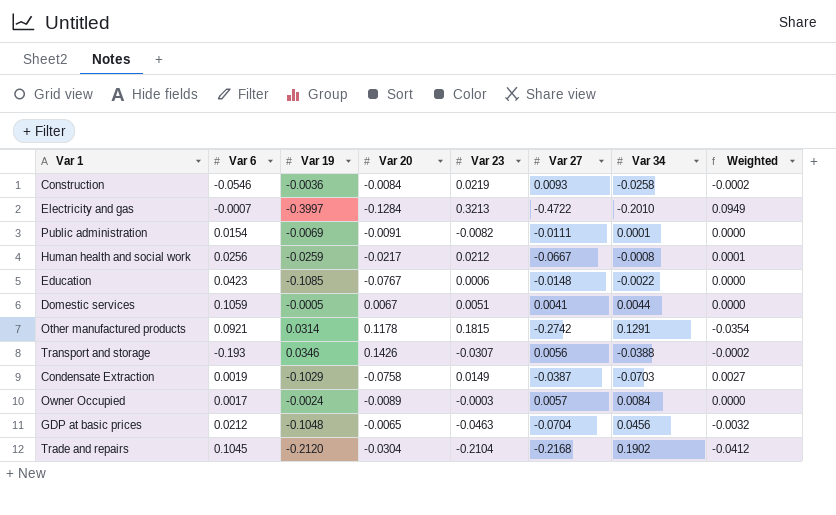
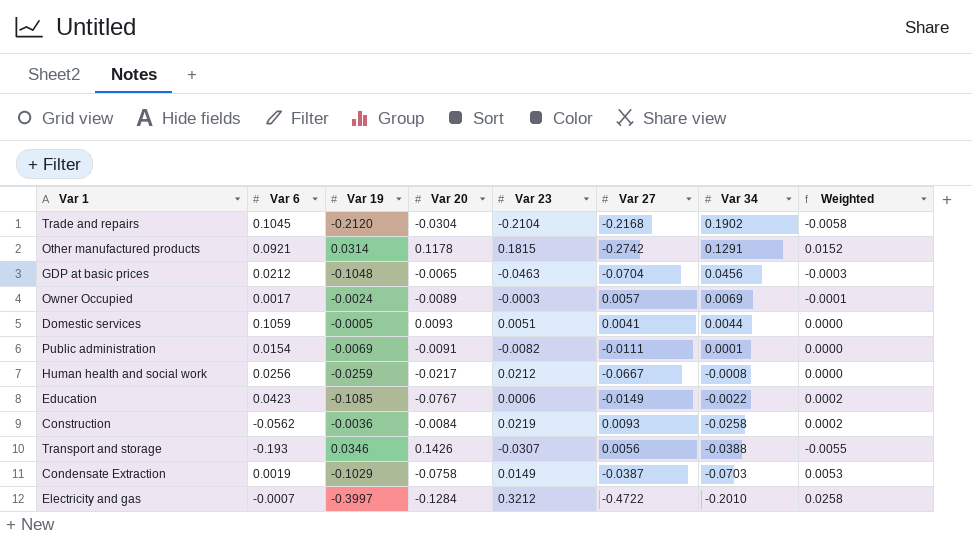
row order: none -> Var 34 descending
column Weighted | formula: [Var 27] * [Var 34] -> [Var 20] * [Var 34]
Owner Occupied | Var 34: 0.0084 -> 0.0069
Domestic services | Var 20: 0.0067 -> 0.0093
Education | Var 27: -0.0148 -> -0.0149
Construction | Var 6: -0.0546 -> -0.0562
Electricity and gas | Var 23: 0.3213 -> 0.3212

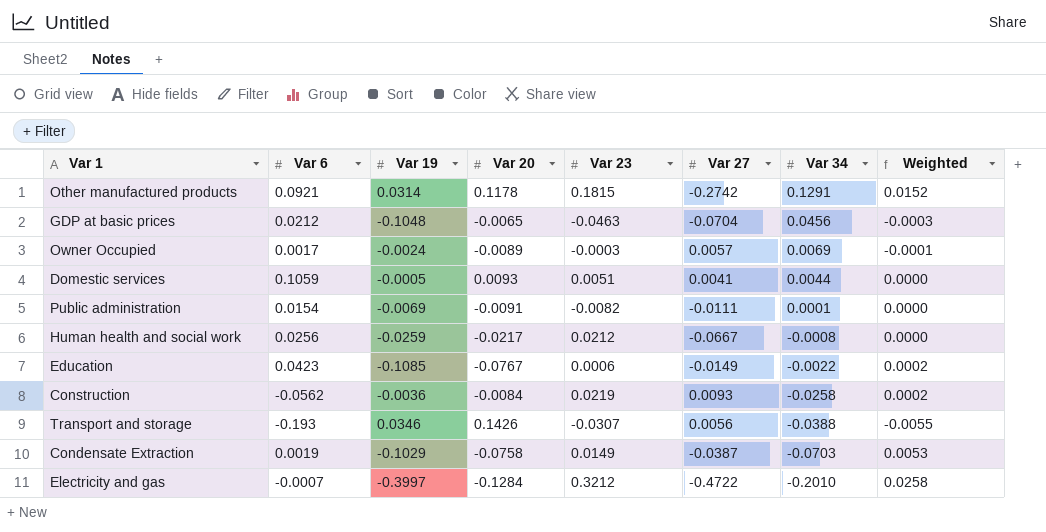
row Trade and repairs: 0.1045 | -0.2120 | -0.0304 | -0.2104 | -0.2168 | 0.1902 | -0.0058 -> none

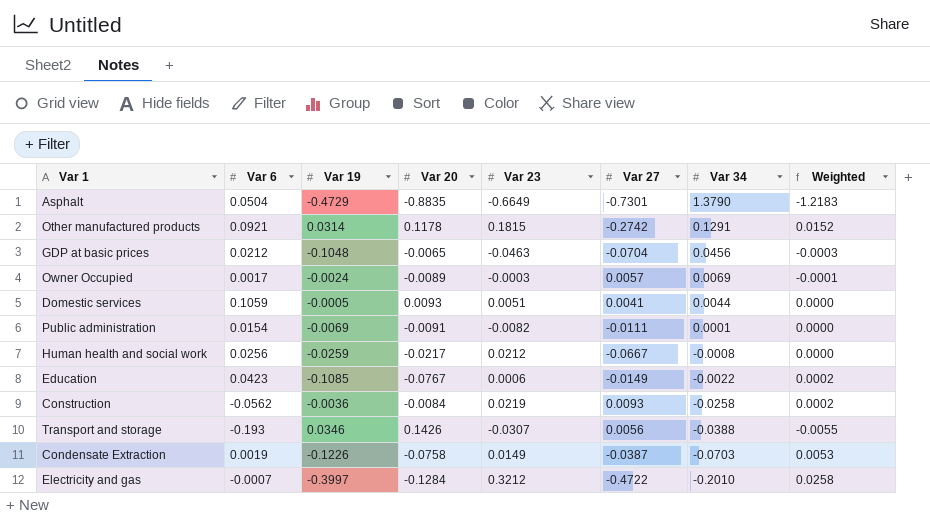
row Asphalt: none -> 0.0504 | -0.4729 | -0.8835 | -0.6649 | -0.7301 | 1.3790 | -1.2183
Condensate Extraction | Var 19: -0.1029 -> -0.1226

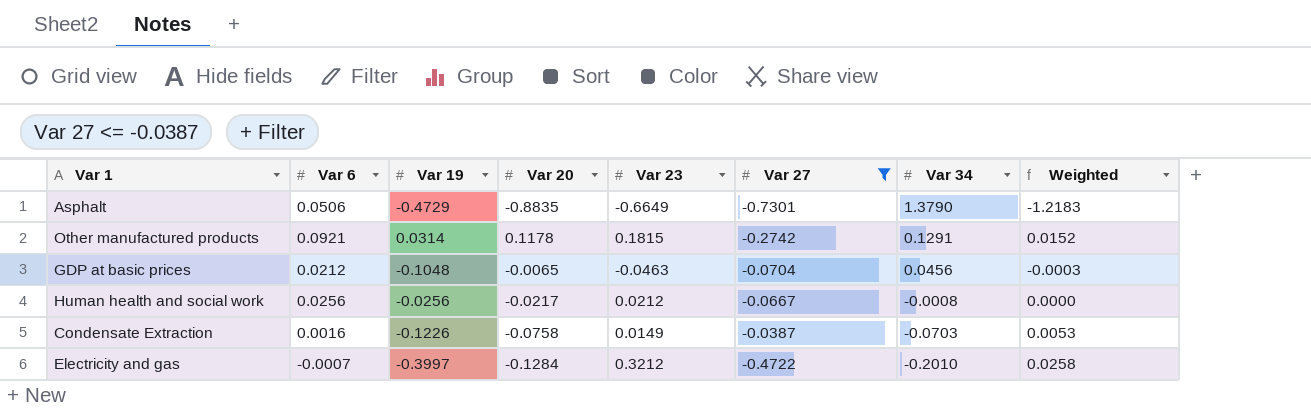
filter: none -> Var 27 <= -0.0387
Asphalt | Var 6: 0.0504 -> 0.0506
Human health and social work | Var 19: -0.0259 -> -0.0256
Condensate Extraction | Var 6: 0.0019 -> 0.0016

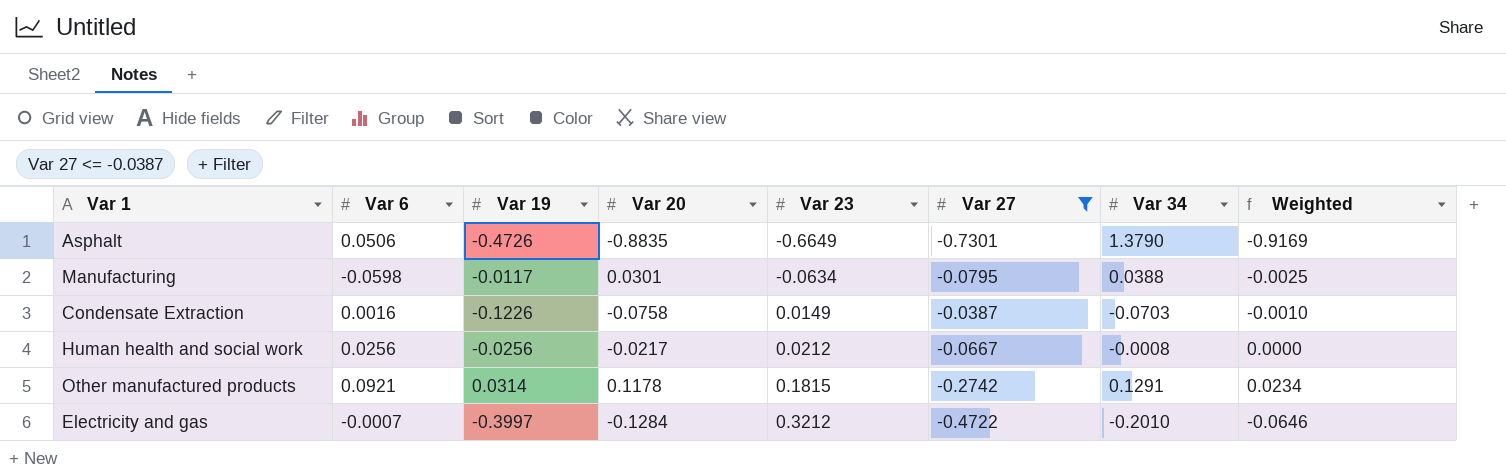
row order: Var 34 descending -> Var 23 ascending
column Weighted | formula: [Var 20] * [Var 34] -> [Var 23] * [Var 34]
row GDP at basic prices: 0.0212 | -0.1048 | -0.0065 | -0.0463 | -0.0704 | 0.0456 | -0.0003 -> none
Asphalt | Var 19: -0.4729 -> -0.4726
row Manufacturing: none -> -0.0598 | -0.0117 | 0.0301 | -0.0634 | -0.0795 | 0.0388 | -0.0025

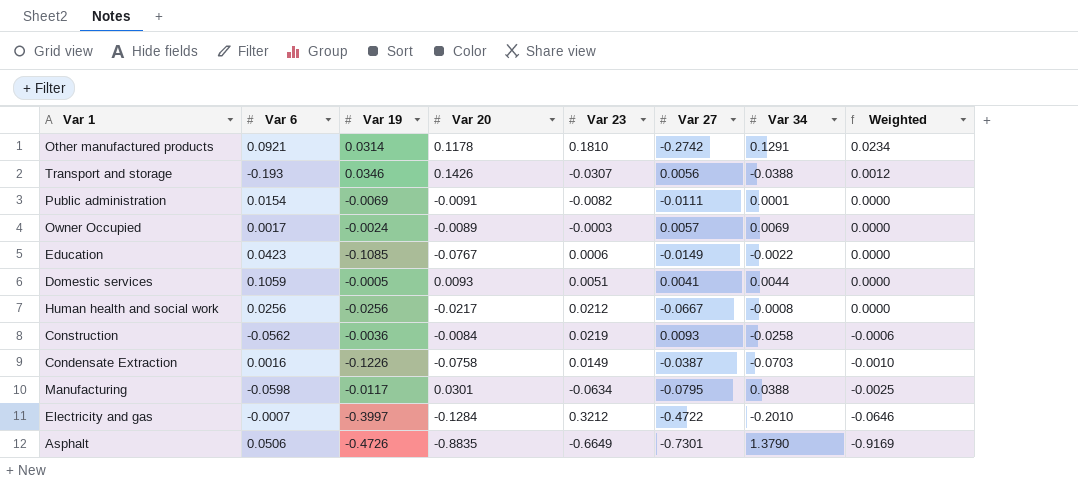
filter: Var 27 <= -0.0387 -> none
row order: Var 23 ascending -> Weighted descending
Other manufactured products | Var 23: 0.1815 -> 0.1810

